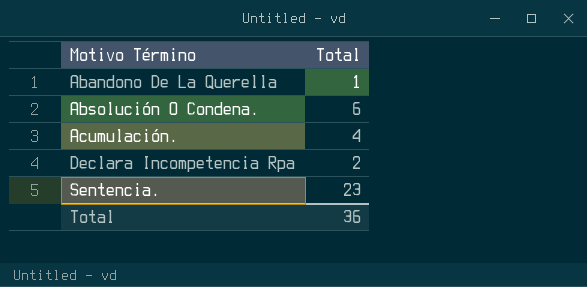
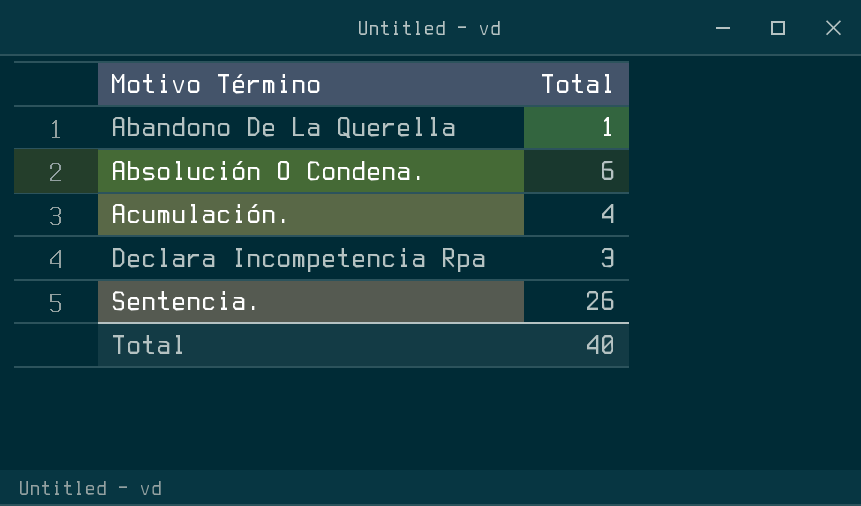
Declara Incompetencia Rpa | Total: 2 -> 3
Sentencia. | Total: 23 -> 26
Total | Total: 36 -> 40

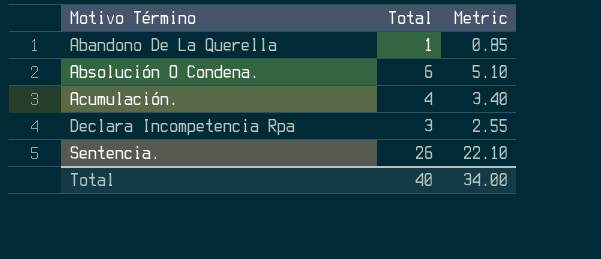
column Metric | formula: none -> [Total] * 0.85

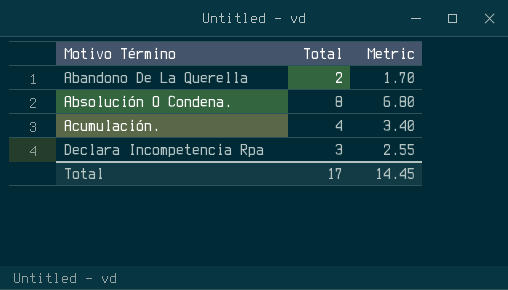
row Sentencia.: 26 | 22.10 -> none
Abandono De La Querella | Total: 1 -> 2
Abandono De La Querella | Metric: 0.85 -> 1.70
Absolución O Condena. | Total: 6 -> 8
Absolución O Condena. | Metric: 5.10 -> 6.80
Total | Total: 40 -> 17
Total | Metric: 34.00 -> 14.45

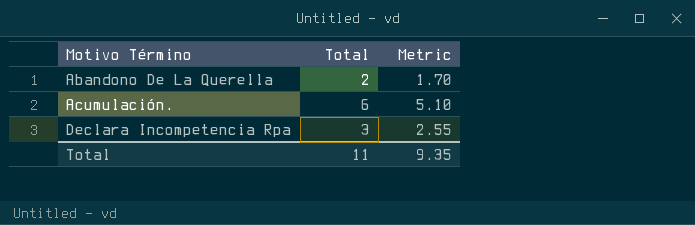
row Absolución O Condena.: 8 | 6.80 -> none
Acumulación. | Total: 4 -> 6
Acumulación. | Metric: 3.40 -> 5.10
Total | Total: 17 -> 11
Total | Metric: 14.45 -> 9.35

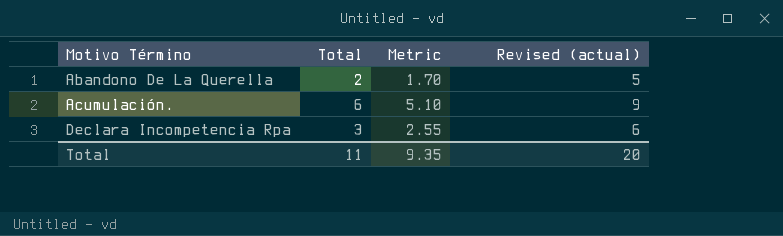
column Revised (actual) | formula: none -> [Total] + 3

